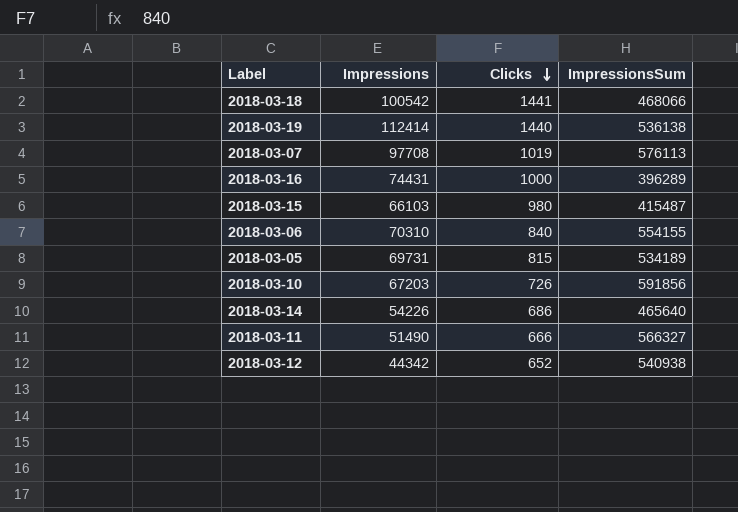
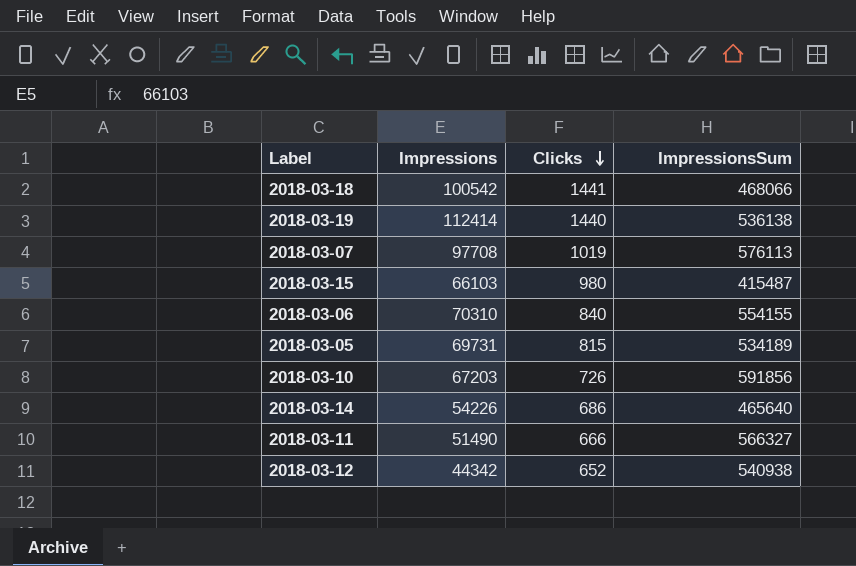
row 2018-03-16: 74431 | 1000 | 396289 -> none

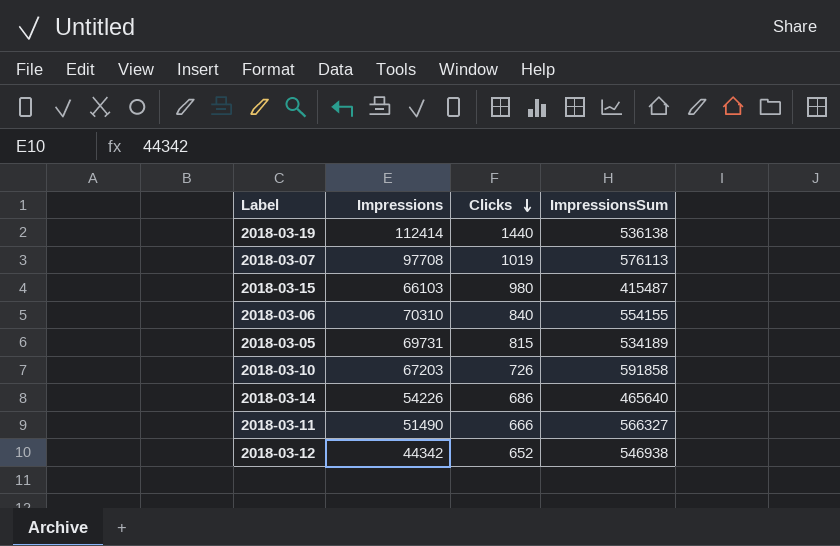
row 2018-03-18: 100542 | 1441 | 468066 -> none
2018-03-10 | ImpressionsSum: 591856 -> 591858
2018-03-12 | ImpressionsSum: 540938 -> 546938

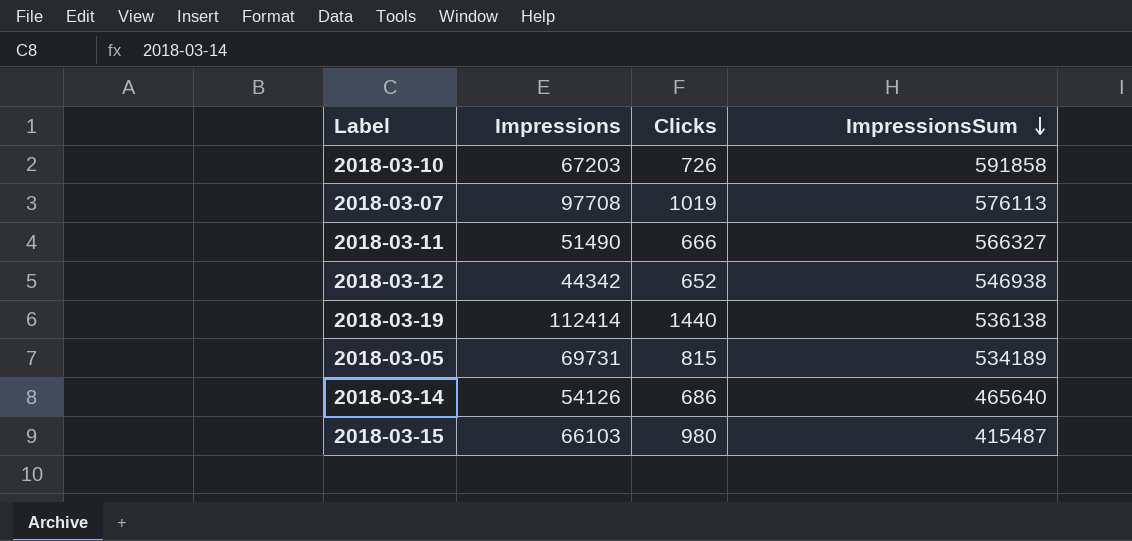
row order: Clicks descending -> ImpressionsSum descending
row 2018-03-06: 70310 | 840 | 554155 -> none
2018-03-14 | Impressions: 54226 -> 54126

